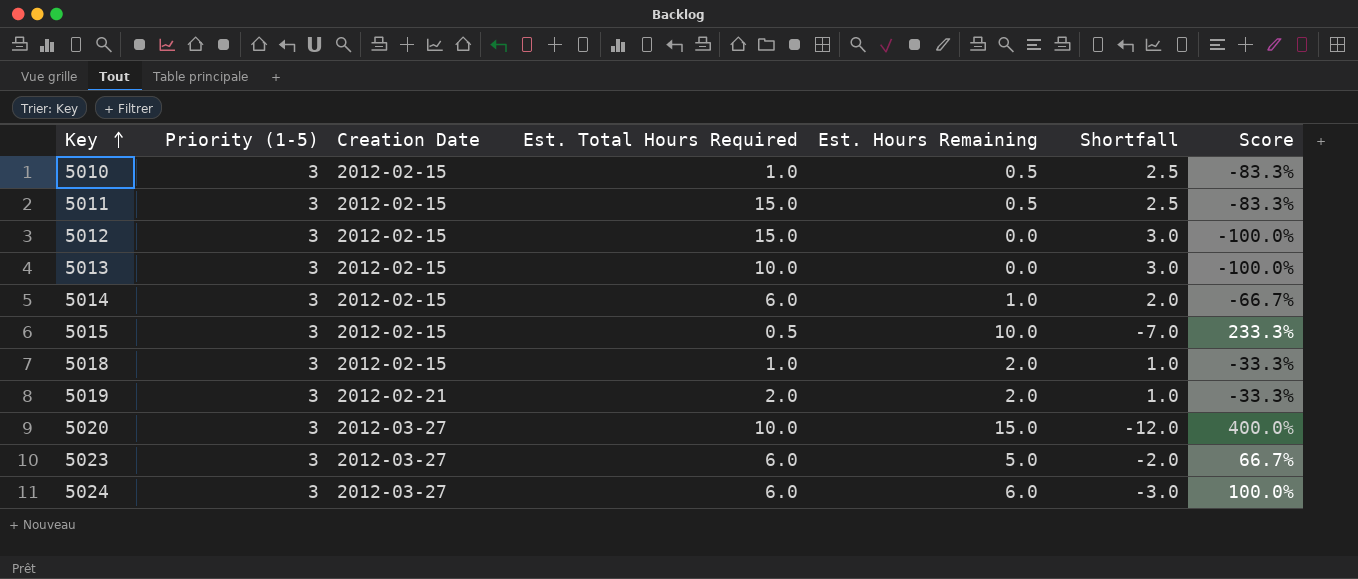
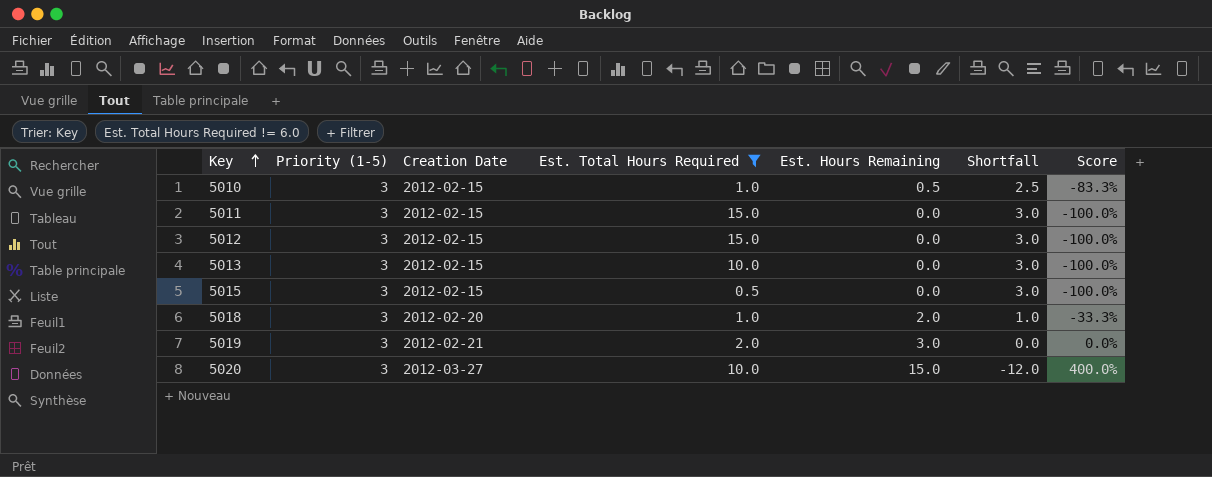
filter: none -> Est. Total Hours Required != 6.0
5011 | Est. Hours Remaining: 0.5 -> 0.0
5011 | Shortfall: 2.5 -> 3.0
5011 | Score: -83.3% -> -100.0%
5015 | Est. Hours Remaining: 10.0 -> 0.0
5015 | Shortfall: -7.0 -> 3.0
5015 | Score: 233.3% -> -100.0%
5018 | Creation Date: 2012-02-15 -> 2012-02-20
5019 | Est. Hours Remaining: 2.0 -> 3.0
5019 | Shortfall: 1.0 -> 0.0
5019 | Score: -33.3% -> 0.0%

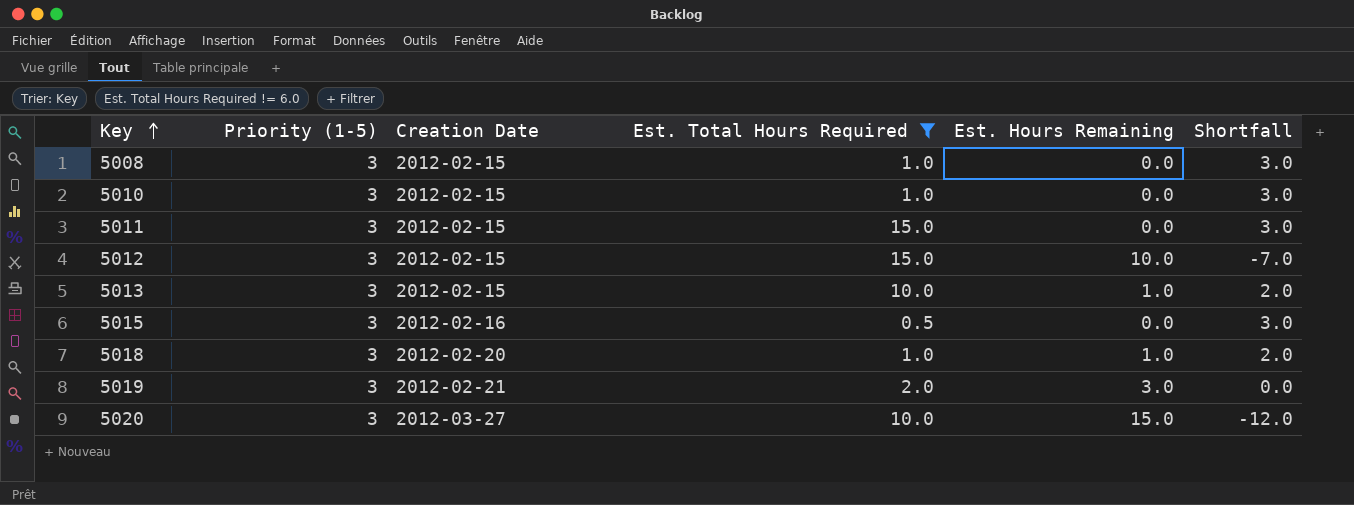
column Score | formula: ([Est. Hours Remaining] - [Priority (1-5)]) / [Priority (1-5)] -> none
row 5008: none -> 3 | 2012-02-15 | 1.0 | 0.0 | 3.0
5010 | Est. Hours Remaining: 0.5 -> 0.0
5010 | Shortfall: 2.5 -> 3.0
5012 | Est. Hours Remaining: 0.0 -> 10.0
5012 | Shortfall: 3.0 -> -7.0
5013 | Est. Hours Remaining: 0.0 -> 1.0
5013 | Shortfall: 3.0 -> 2.0
5015 | Creation Date: 2012-02-15 -> 2012-02-16
5018 | Est. Hours Remaining: 2.0 -> 1.0
5018 | Shortfall: 1.0 -> 2.0

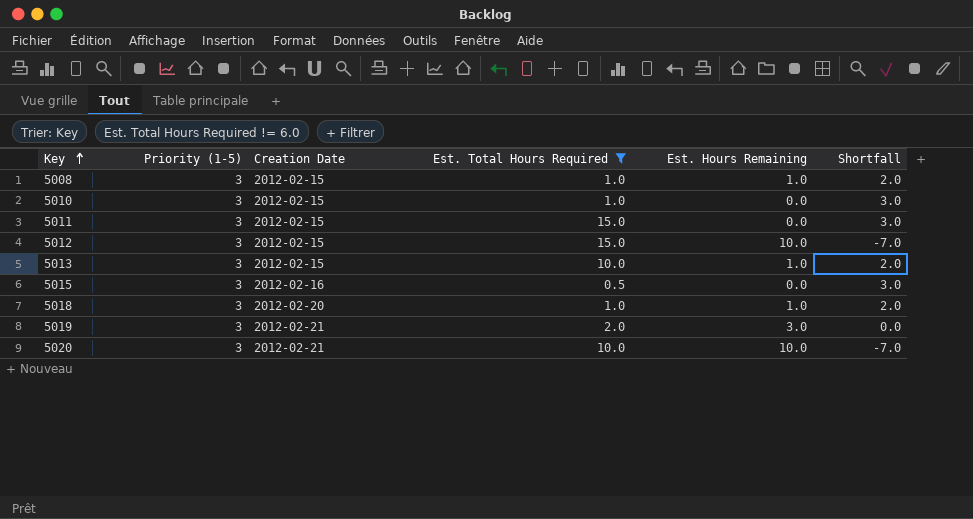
5008 | Est. Hours Remaining: 0.0 -> 1.0
5008 | Shortfall: 3.0 -> 2.0
5020 | Creation Date: 2012-03-27 -> 2012-02-21
5020 | Est. Hours Remaining: 15.0 -> 10.0
5020 | Shortfall: -12.0 -> -7.0

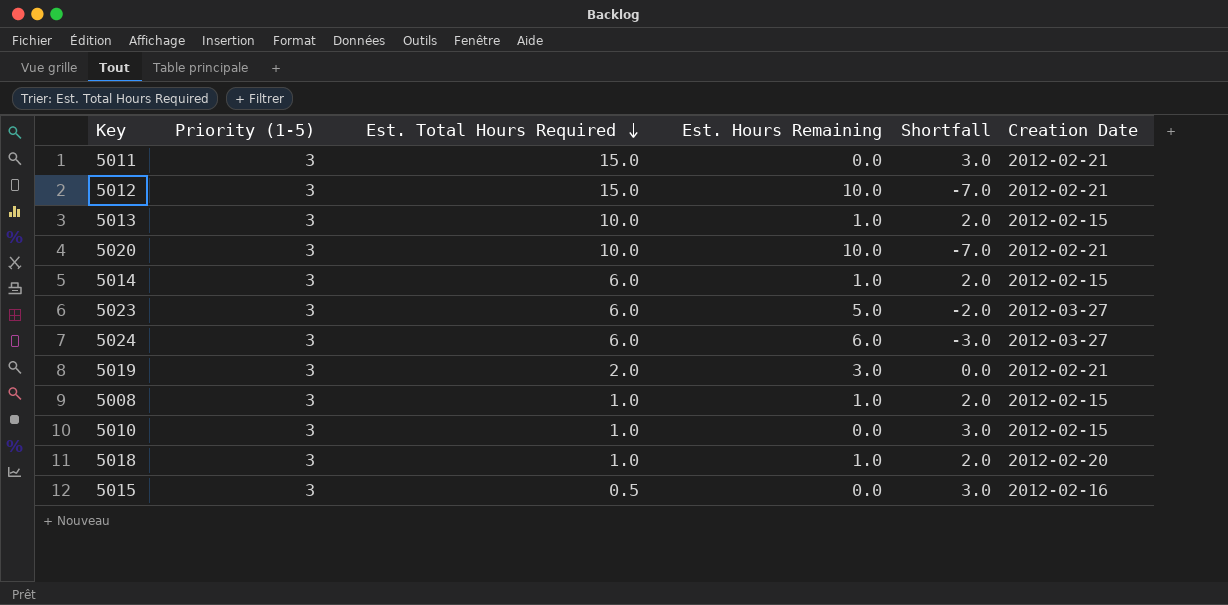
filter: Est. Total Hours Required != 6.0 -> none
row order: Key ascending -> Est. Total Hours Required descending
column Creation Date | position: 3 -> 6
5011 | Creation Date: 2012-02-15 -> 2012-02-21
5012 | Creation Date: 2012-02-15 -> 2012-02-21

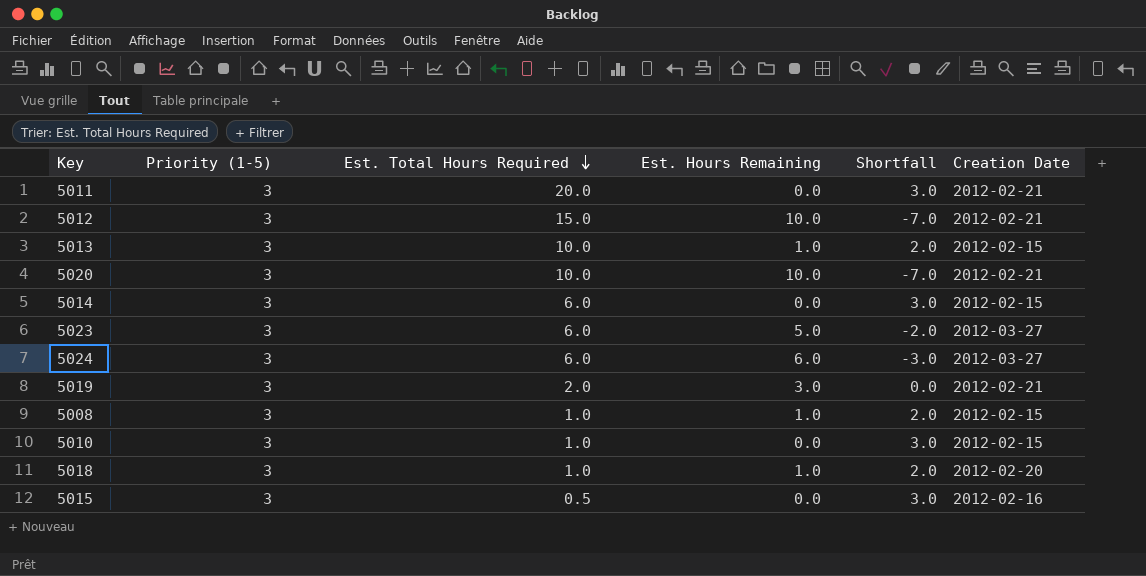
5011 | Est. Total Hours Required: 15.0 -> 20.0
5014 | Est. Hours Remaining: 1.0 -> 0.0
5014 | Shortfall: 2.0 -> 3.0

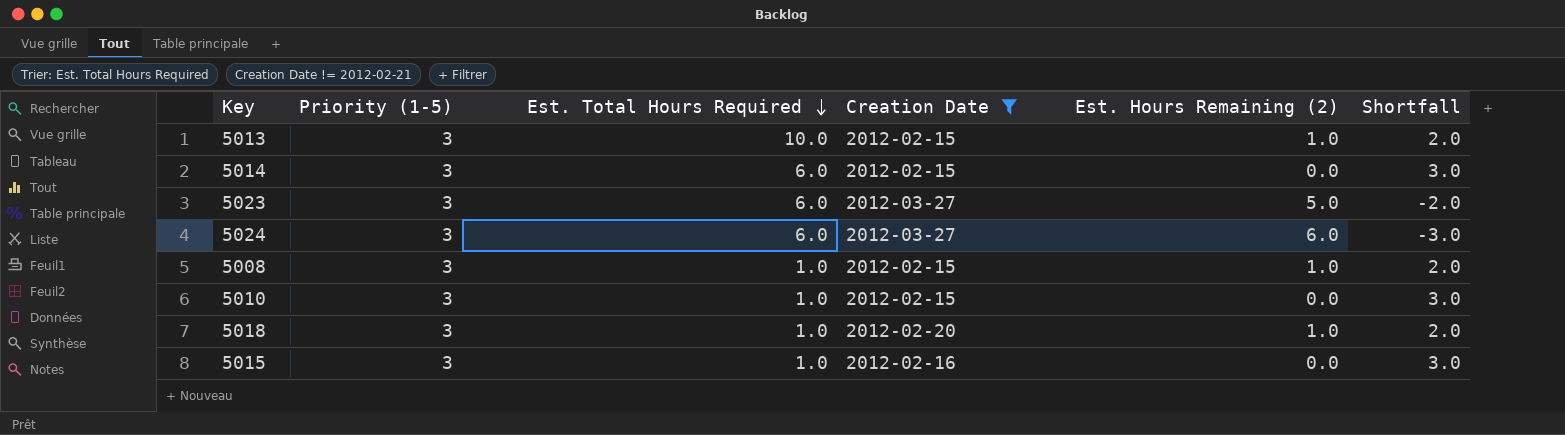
filter: none -> Creation Date != 2012-02-21
column Creation Date | position: 6 -> 4
column name: Est. Hours Remaining -> Est. Hours Remaining (2)
5015 | Est. Total Hours Required: 0.5 -> 1.0

